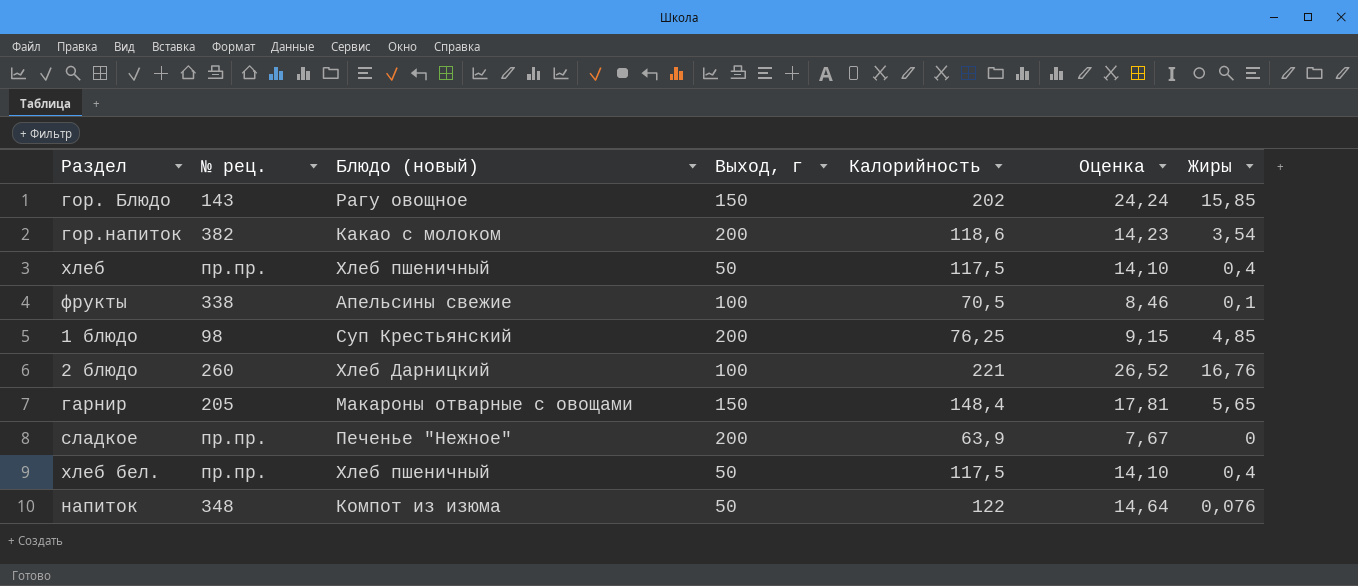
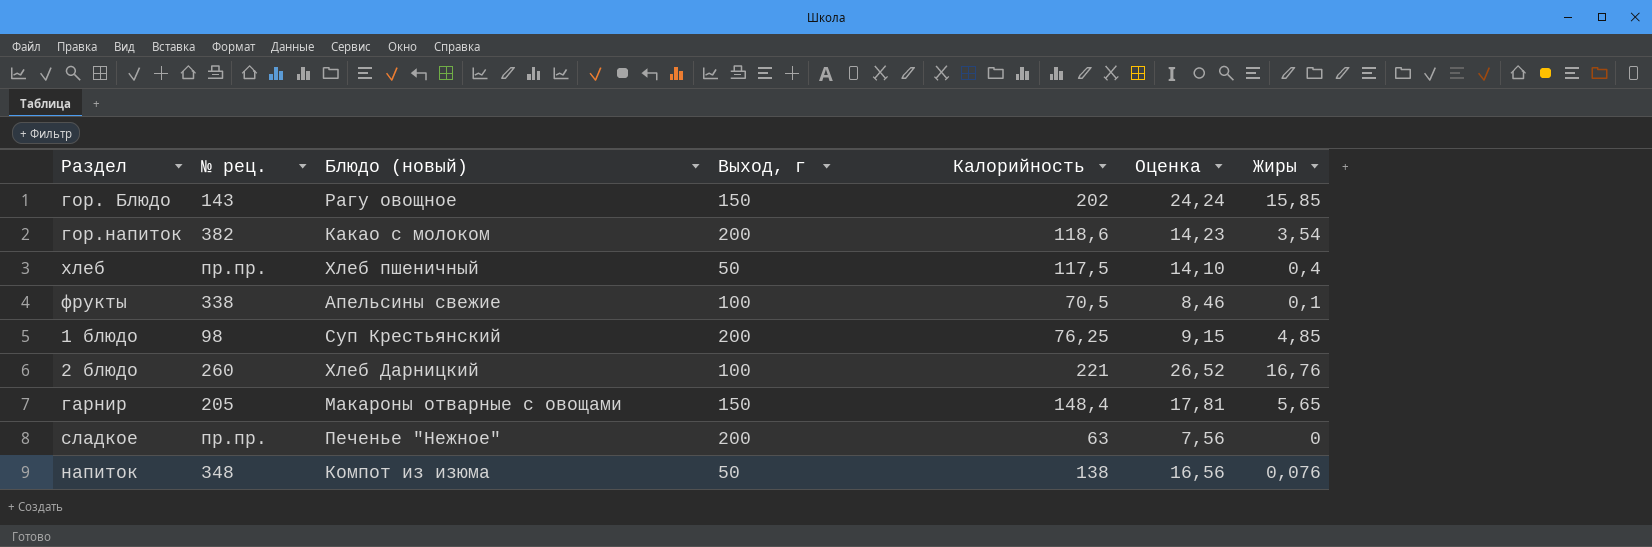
row хлеб бел.: пр.пр. | Хлеб пшеничный | 50 | 117,5 | 14,10 | 0,4 -> none
сладкое | Калорийность: 63,9 -> 63
сладкое | Оценка: 7,67 -> 7,56
напиток | Калорийность: 122 -> 138
напиток | Оценка: 14,64 -> 16,56

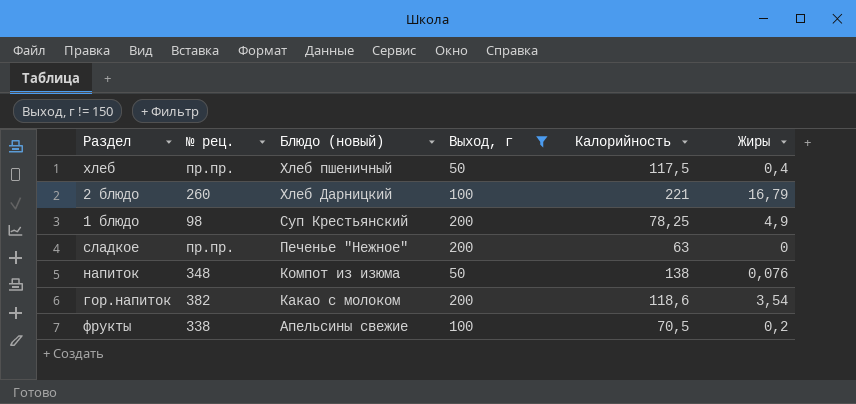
filter: none -> Выход, г != 150
row order: none -> Блюдо (новый) descending
column Оценка | formula: [Калорийность] * 0,12 -> none
2 блюдо | Жиры: 16,76 -> 16,79
1 блюдо | Калорийность: 76,25 -> 78,25
1 блюдо | Жиры: 4,85 -> 4,9
фрукты | Жиры: 0,1 -> 0,2

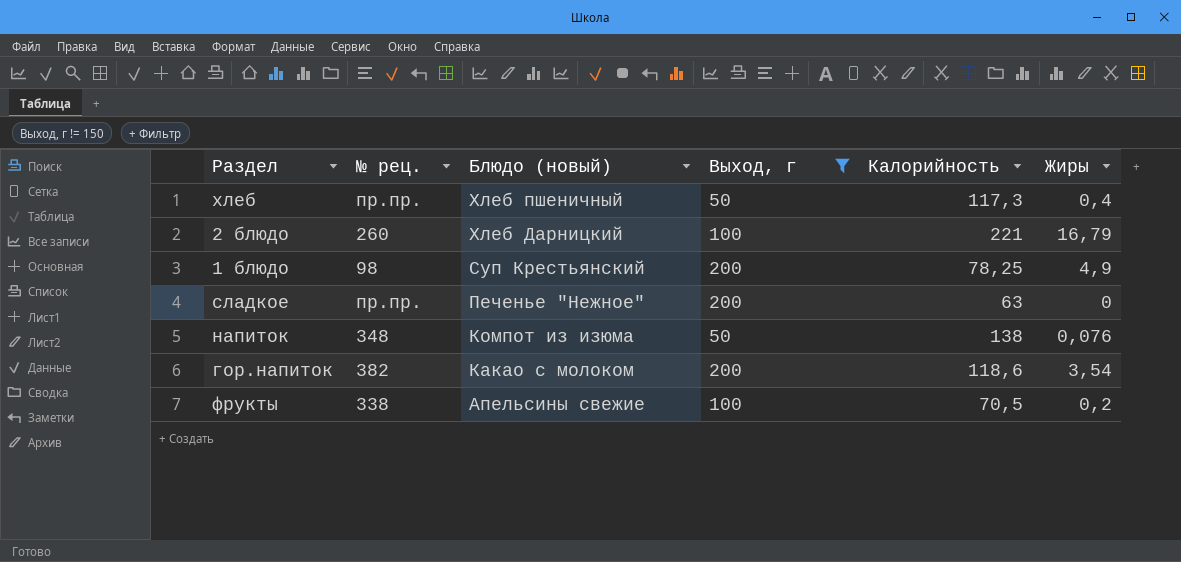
хлеб | Калорийность: 117,5 -> 117,3

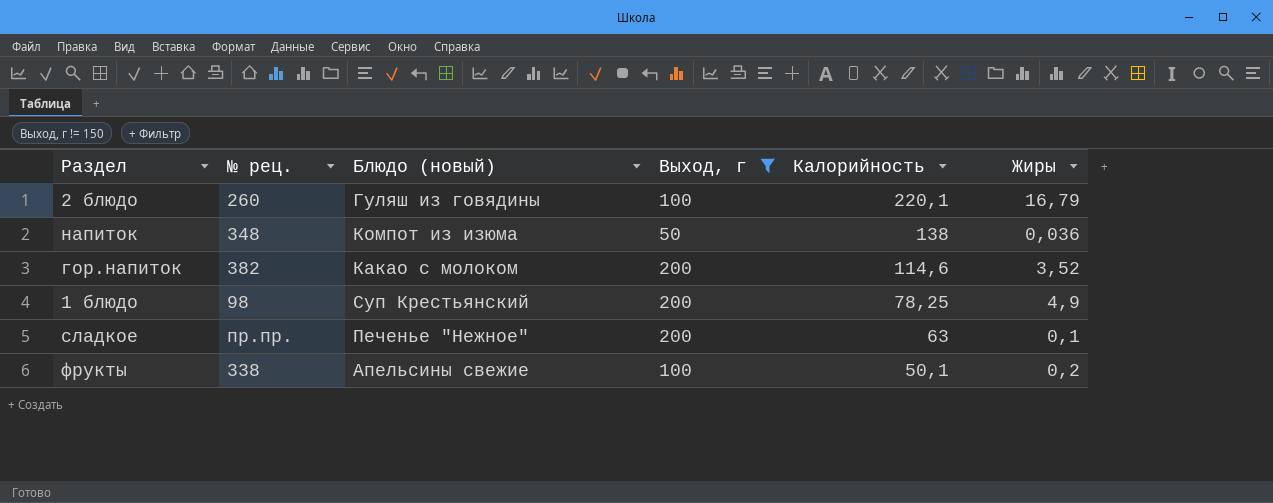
row order: Блюдо (новый) descending -> Калорийность descending
row хлеб: пр.пр. | Хлеб пшеничный | 50 | 117,3 | 0,4 -> none
2 блюдо | Блюдо (новый): Хлеб Дарницкий -> Гуляш из говядины
2 блюдо | Калорийность: 221 -> 220,1
напиток | Жиры: 0,076 -> 0,036
гор.напиток | Калорийность: 118,6 -> 114,6
гор.напиток | Жиры: 3,54 -> 3,52
сладкое | Жиры: 0 -> 0,1
фрукты | Калорийность: 70,5 -> 50,1

